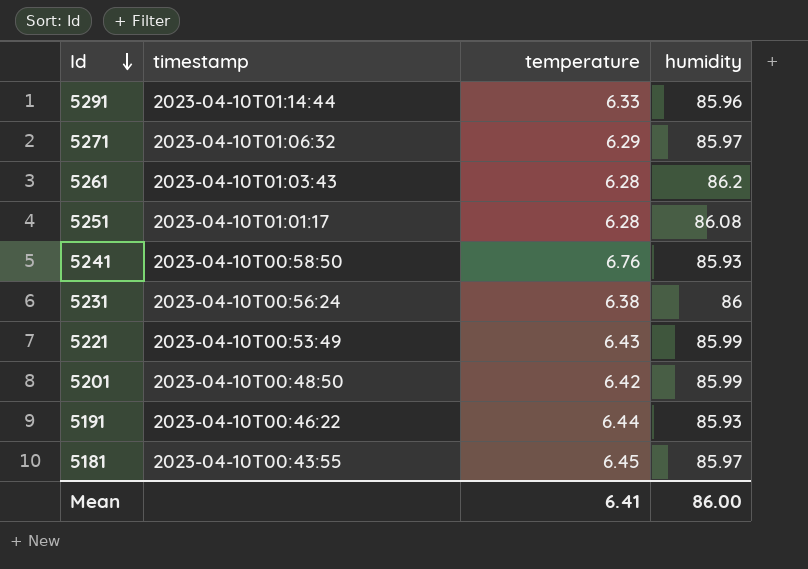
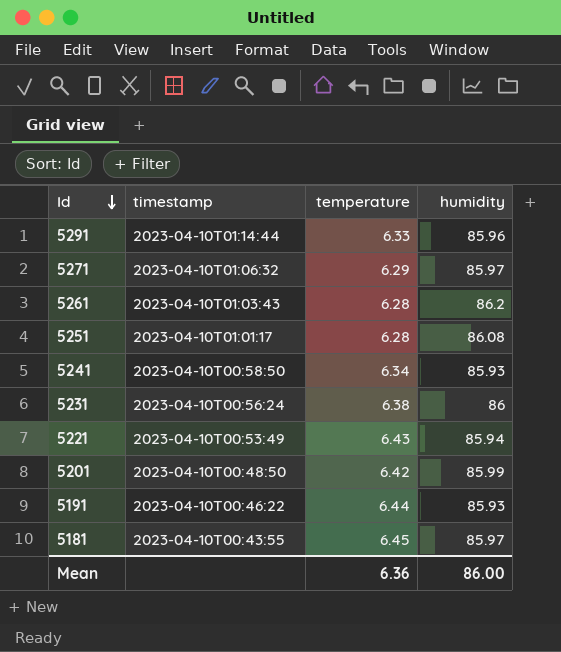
5241 | temperature: 6.76 -> 6.34
5221 | humidity: 85.99 -> 85.94
Mean | temperature: 6.41 -> 6.36

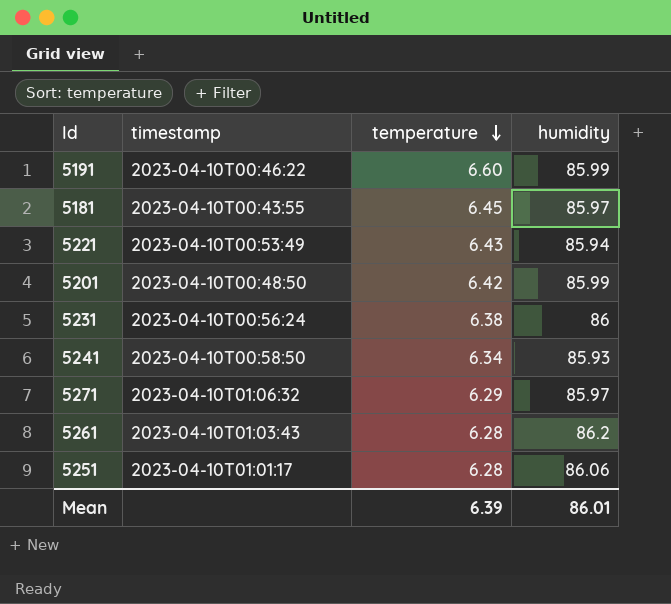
row order: Id descending -> temperature descending
row 5291: 2023-04-10T01:14:44 | 6.33 | 85.96 -> none
5191 | temperature: 6.44 -> 6.60
5191 | humidity: 85.93 -> 85.99
5251 | humidity: 86.08 -> 86.06
Mean | temperature: 6.36 -> 6.39
Mean | humidity: 86.00 -> 86.01

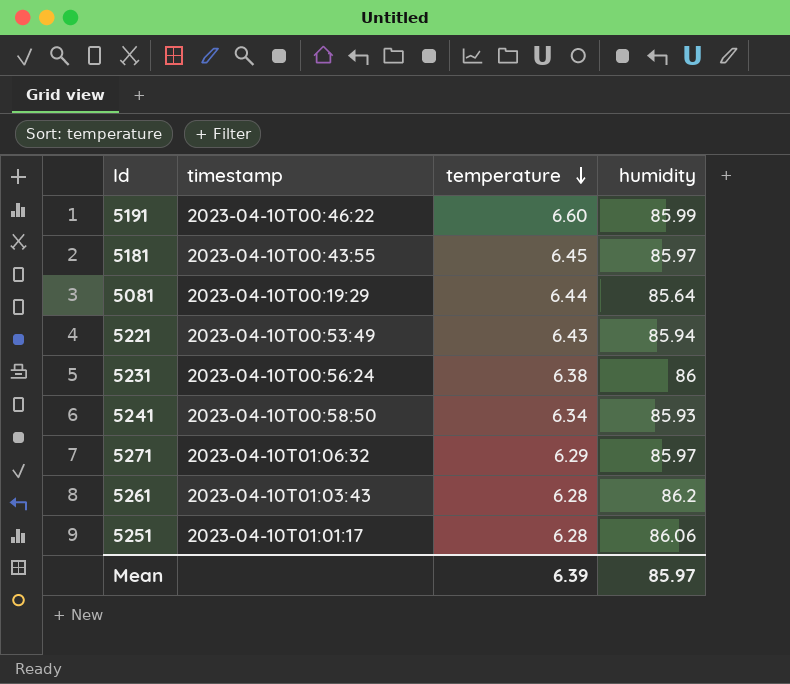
row 5201: 2023-04-10T00:48:50 | 6.42 | 85.99 -> none
row 5081: none -> 2023-04-10T00:19:29 | 6.44 | 85.64
Mean | humidity: 86.01 -> 85.97

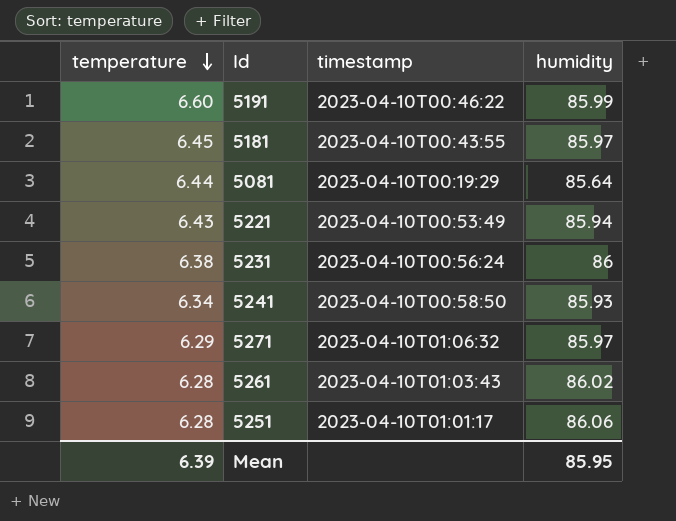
column temperature | position: 3 -> 1
5261 | humidity: 86.2 -> 86.02
Mean | humidity: 85.97 -> 85.95

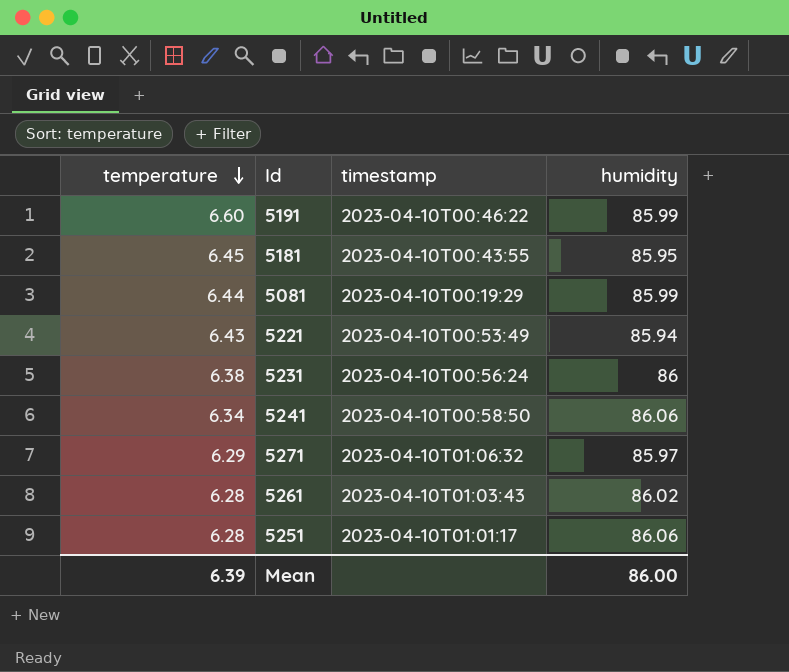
5181 | humidity: 85.97 -> 85.95
5081 | humidity: 85.64 -> 85.99
5241 | humidity: 85.93 -> 86.06
Mean | humidity: 85.95 -> 86.00

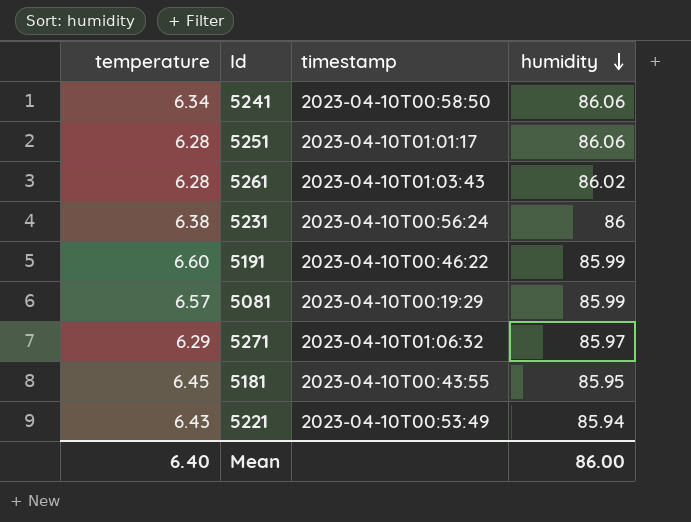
row order: temperature descending -> humidity descending
5081 | temperature: 6.44 -> 6.57
Mean | temperature: 6.39 -> 6.40

